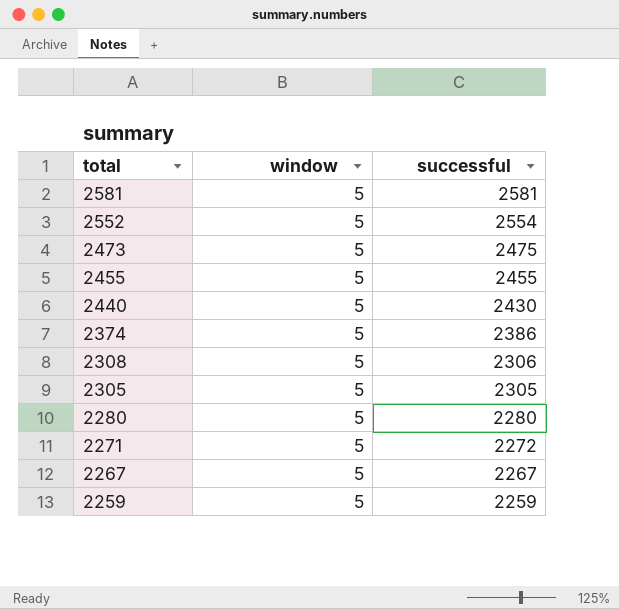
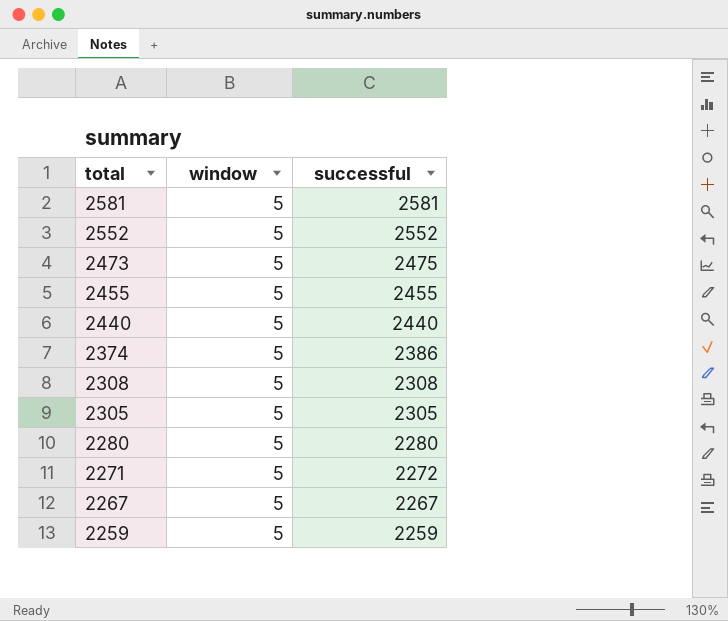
2552 | successful: 2554 -> 2552
2440 | successful: 2430 -> 2440
2308 | successful: 2306 -> 2308

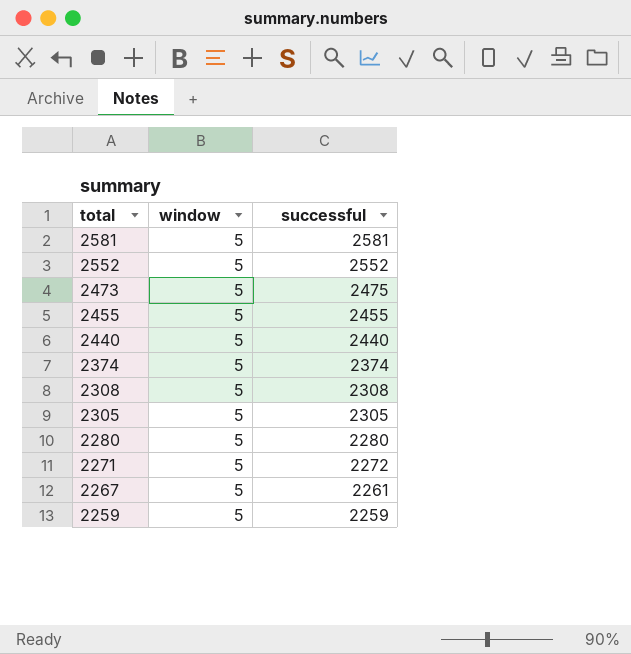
2374 | successful: 2386 -> 2374
2267 | successful: 2267 -> 2261

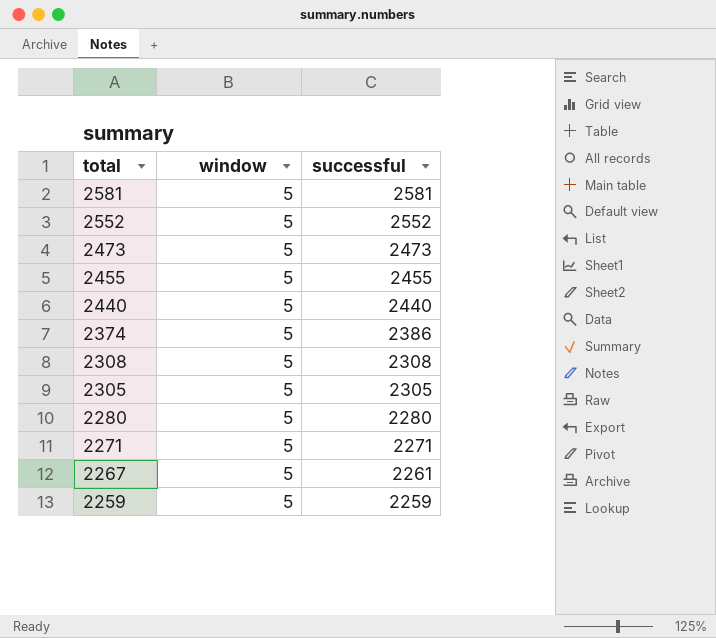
2473 | successful: 2475 -> 2473
2374 | successful: 2374 -> 2386
2271 | successful: 2272 -> 2271

